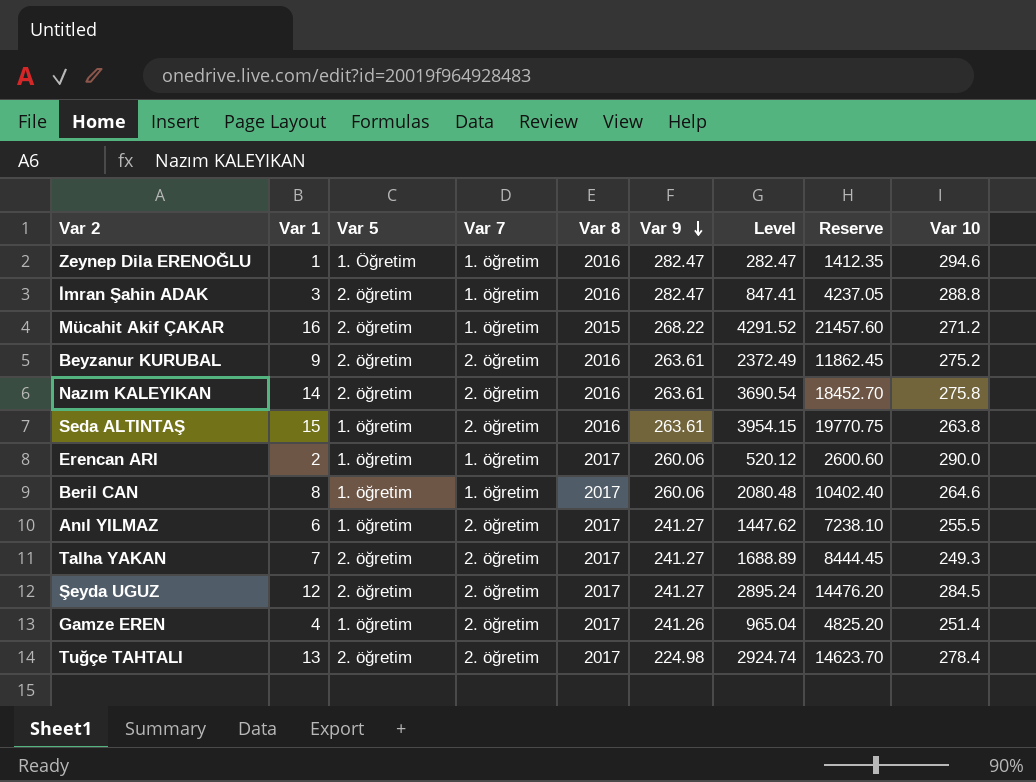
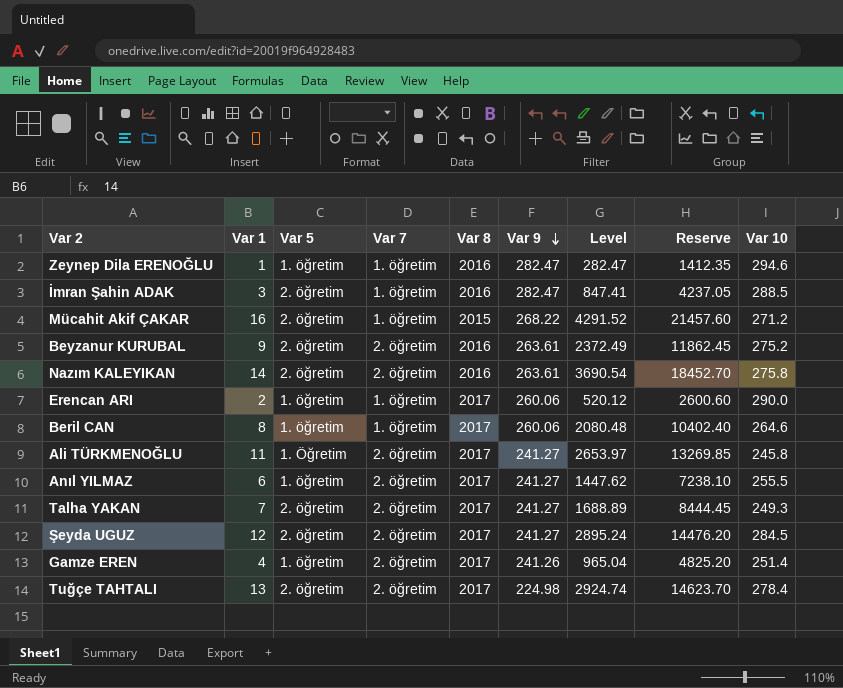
row Seda ALTINTAŞ: 15 | 1. öğretim | 2. öğretim | 2016 | 263.61 | 3954.15 | 19770.75 | 263.8 -> none
Zeynep Dila ERENOĞLU | Var 5: 1. Öğretim -> 1. öğretim
İmran Şahin ADAK | Var 10: 288.8 -> 288.5
row Ali TÜRKMENOĞLU: none -> 11 | 1. Öğretim | 2. öğretim | 2017 | 241.27 | 2653.97 | 13269.85 | 245.8

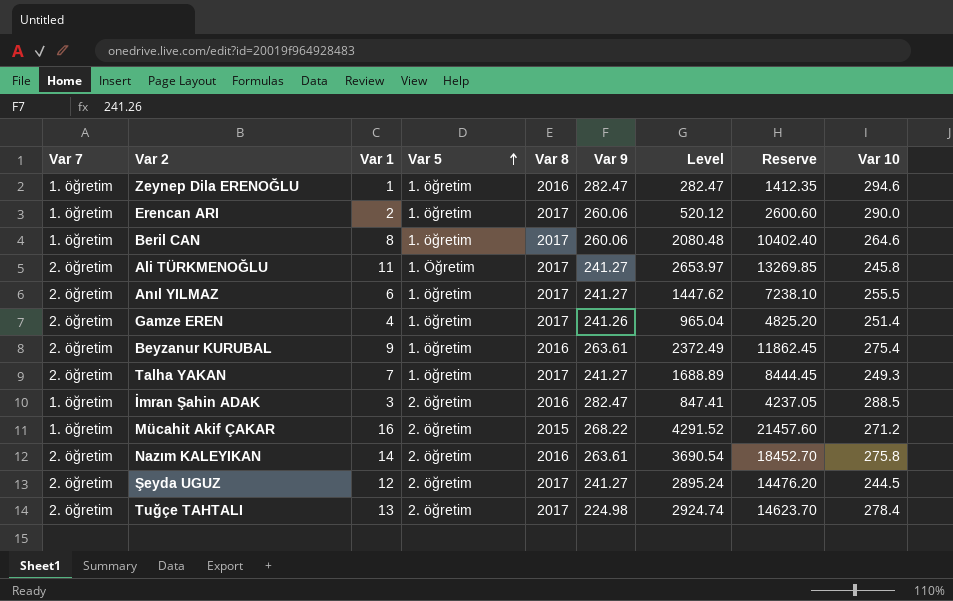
row order: Var 9 descending -> Var 5 ascending
column Var 7 | position: 4 -> 1
Beyzanur KURUBAL | Var 5: 2. öğretim -> 1. öğretim
Beyzanur KURUBAL | Var 10: 275.2 -> 275.4
Talha YAKAN | Var 5: 2. öğretim -> 1. öğretim
Şeyda UGUZ | Var 10: 284.5 -> 244.5

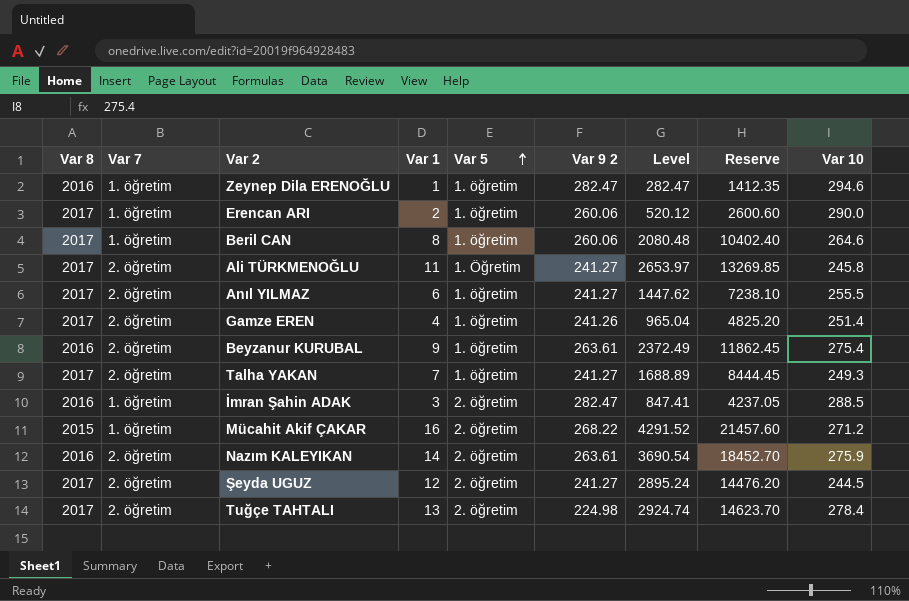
column Var 8 | position: 5 -> 1
column name: Var 9 -> Var 9 2
Nazım KALEYIKAN | Var 10: 275.8 -> 275.9

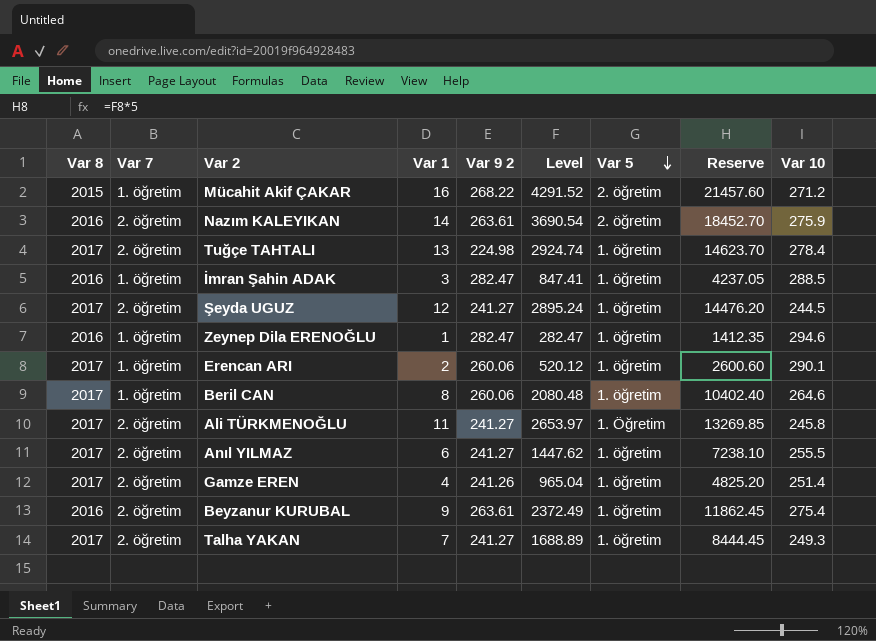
row order: Var 5 ascending -> Var 5 descending
column Var 5 | position: 5 -> 7
Tuğçe TAHTALI | Var 5: 2. öğretim -> 1. öğretim
İmran Şahin ADAK | Var 5: 2. öğretim -> 1. öğretim
Şeyda UGUZ | Var 5: 2. öğretim -> 1. öğretim
Erencan ARI | Var 10: 290.0 -> 290.1

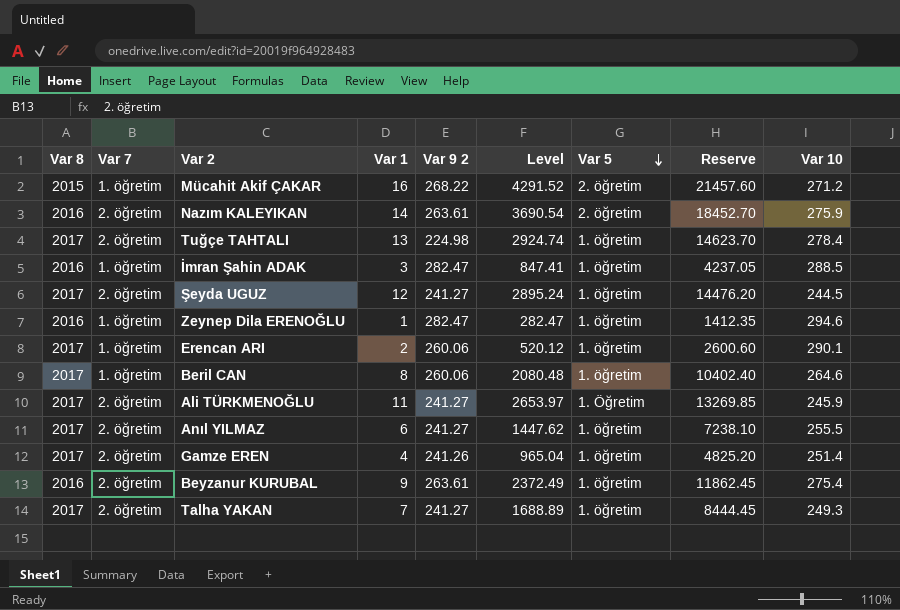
Ali TÜRKMENOĞLU | Var 10: 245.8 -> 245.9

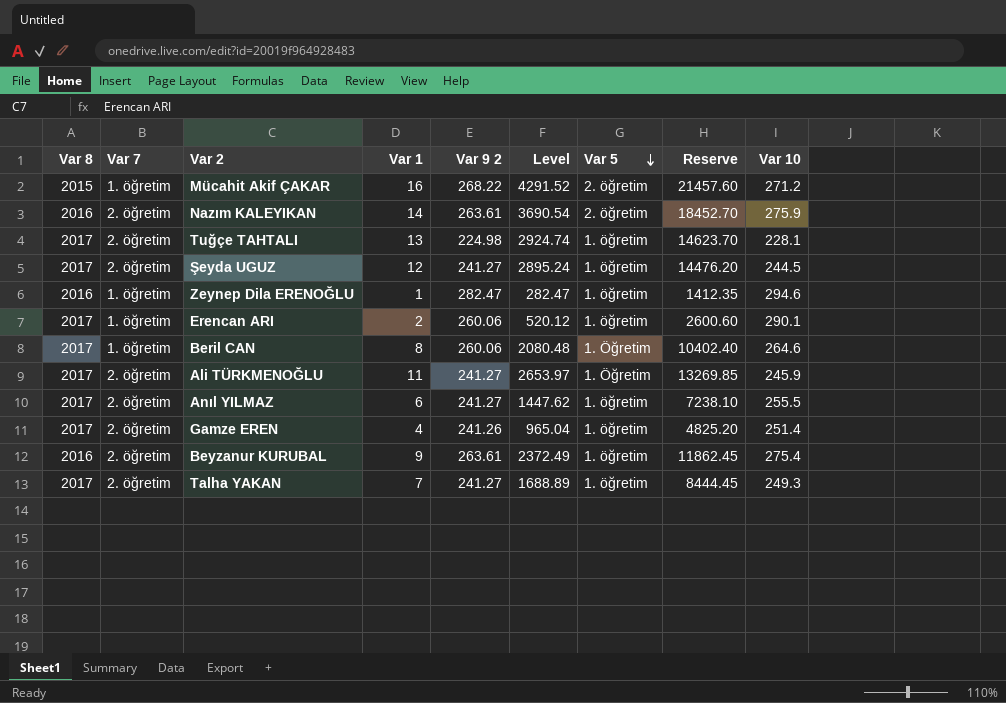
row İmran Şahin ADAK: 2016 | 1. öğretim | 3 | 282.47 | 847.41 | 1. öğretim | 4237.05 | 288.5 -> none
Tuğçe TAHTALI | Var 10: 278.4 -> 228.1
Beril CAN | Var 5: 1. öğretim -> 1. Öğretim

